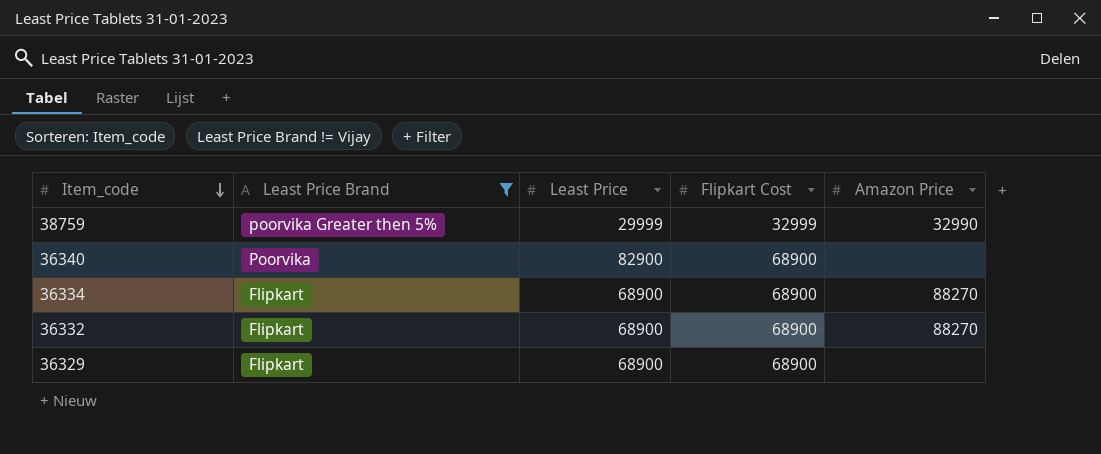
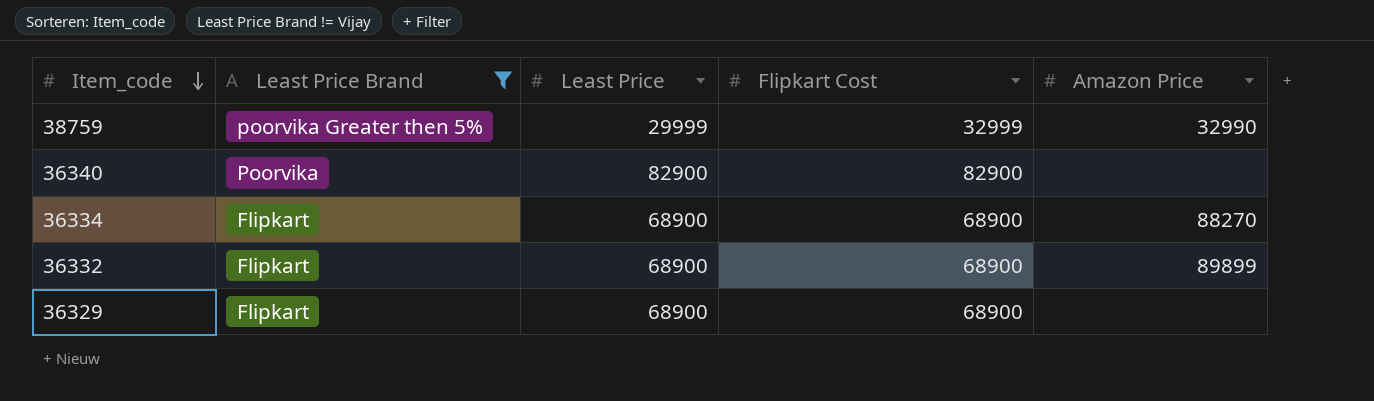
36340 | Flipkart Cost: 68900 -> 82900
36332 | Amazon Price: 88270 -> 89899

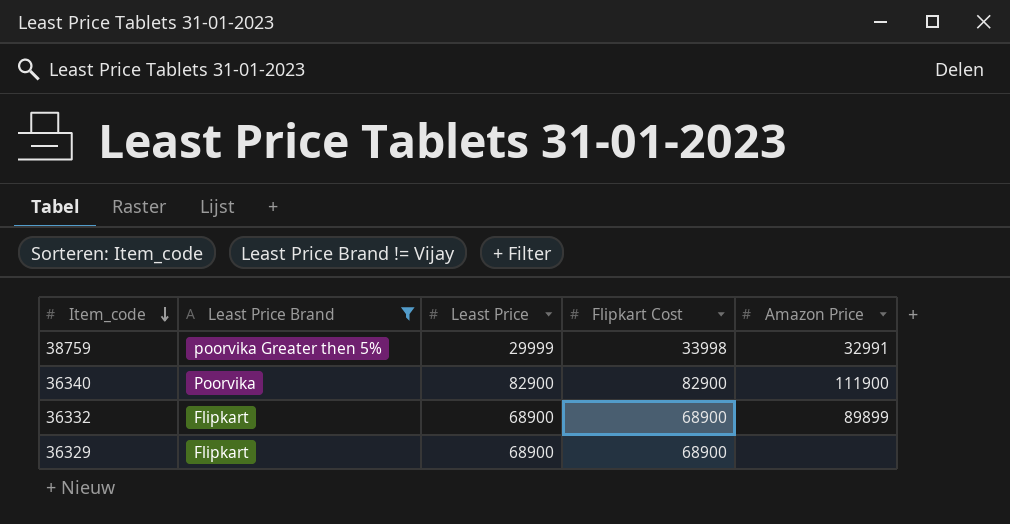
row 36334: Flipkart | 68900 | 68900 | 88270 -> none
38759 | Flipkart Cost: 32999 -> 33998
38759 | Amazon Price: 32990 -> 32991
36340 | Amazon Price: none -> 111900

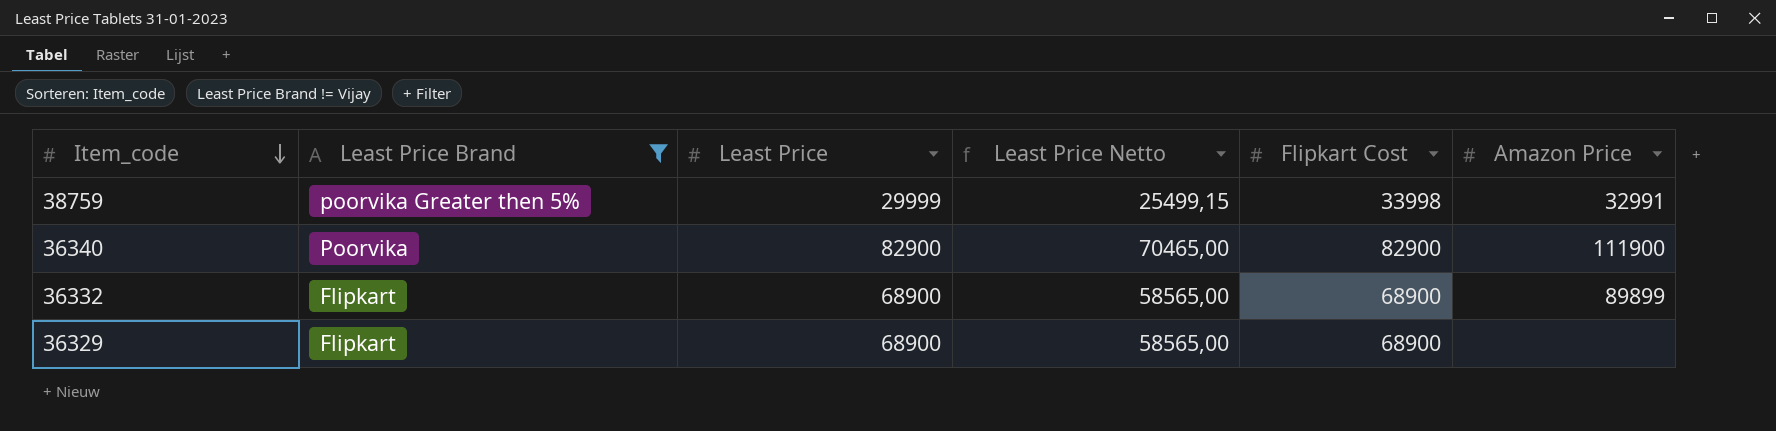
column Least Price Netto | formula: none -> [Least Price] * 0,85

